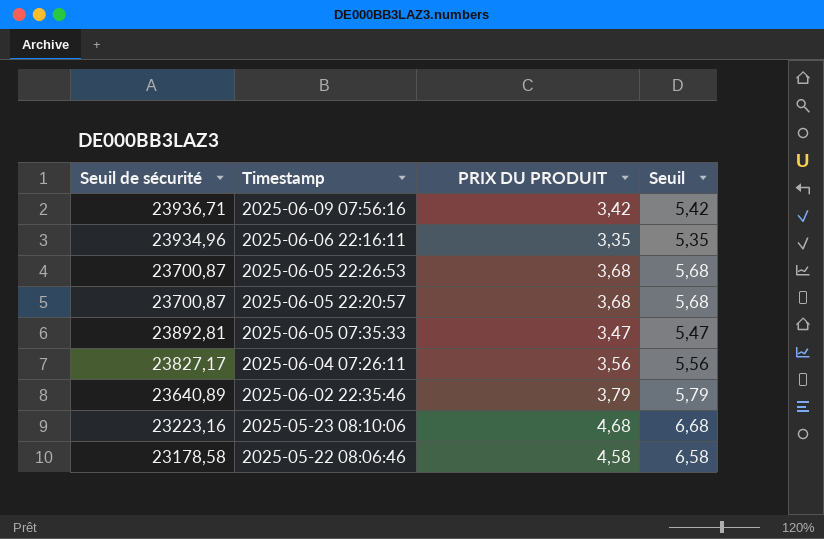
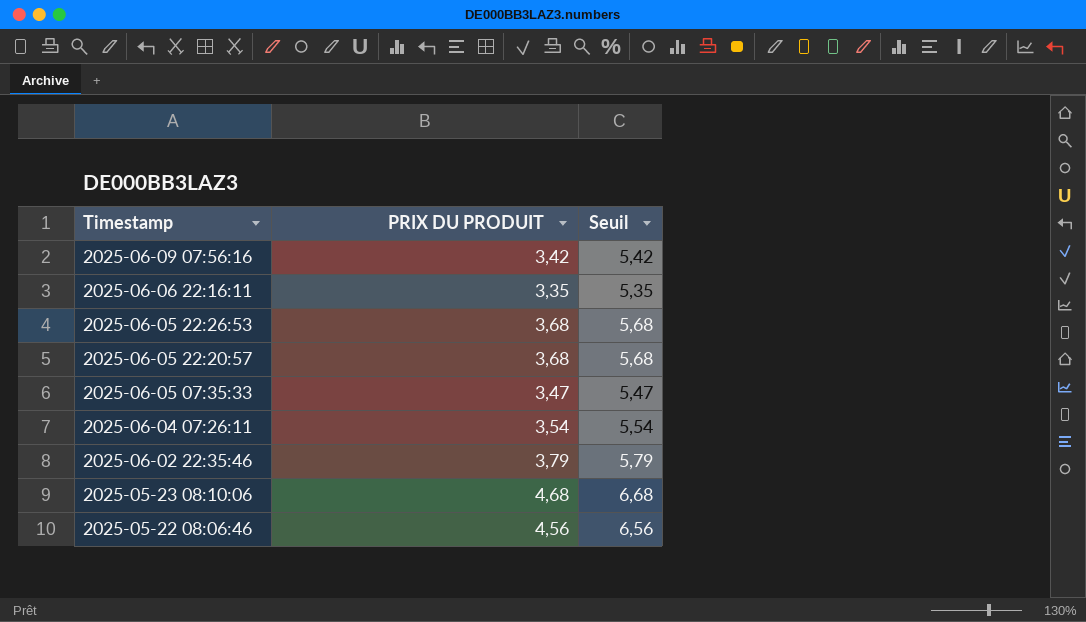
column Seuil de sécurité | position: 1 -> none
2025-06-04 07:26:11 | PRIX DU PRODUIT: 3,56 -> 3,54
2025-06-04 07:26:11 | Seuil: 5,56 -> 5,54
2025-05-22 08:06:46 | PRIX DU PRODUIT: 4,58 -> 4,56
2025-05-22 08:06:46 | Seuil: 6,58 -> 6,56

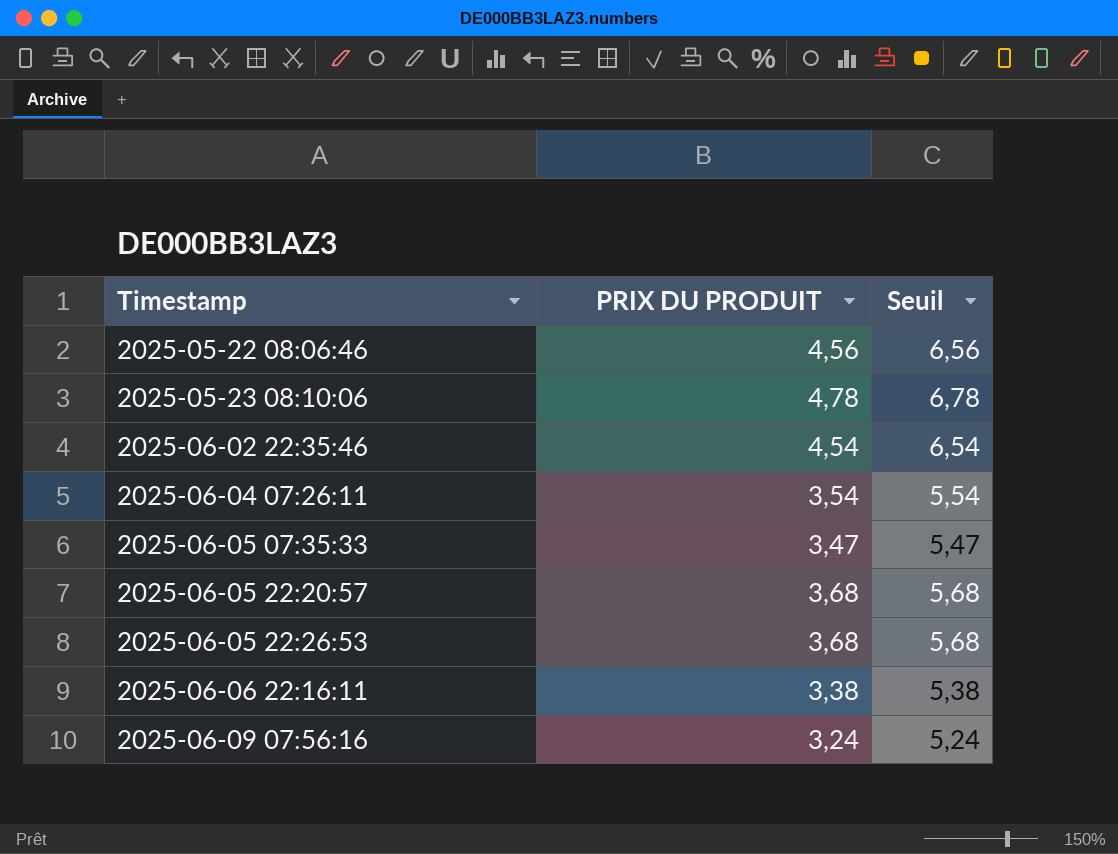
row order: Timestamp descending -> Timestamp ascending
2025-05-23 08:10:06 | PRIX DU PRODUIT: 4,68 -> 4,78
2025-05-23 08:10:06 | Seuil: 6,68 -> 6,78
2025-06-02 22:35:46 | PRIX DU PRODUIT: 3,79 -> 4,54
2025-06-02 22:35:46 | Seuil: 5,79 -> 6,54
2025-06-06 22:16:11 | PRIX DU PRODUIT: 3,35 -> 3,38
2025-06-06 22:16:11 | Seuil: 5,35 -> 5,38
2025-06-09 07:56:16 | PRIX DU PRODUIT: 3,42 -> 3,24
2025-06-09 07:56:16 | Seuil: 5,42 -> 5,24

